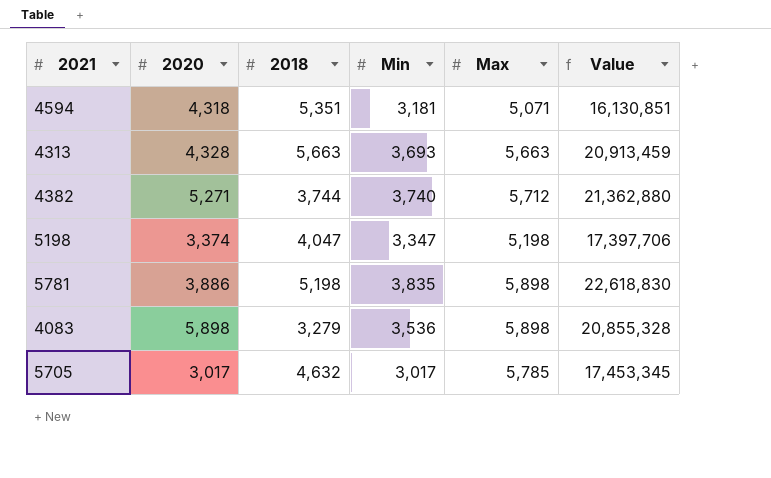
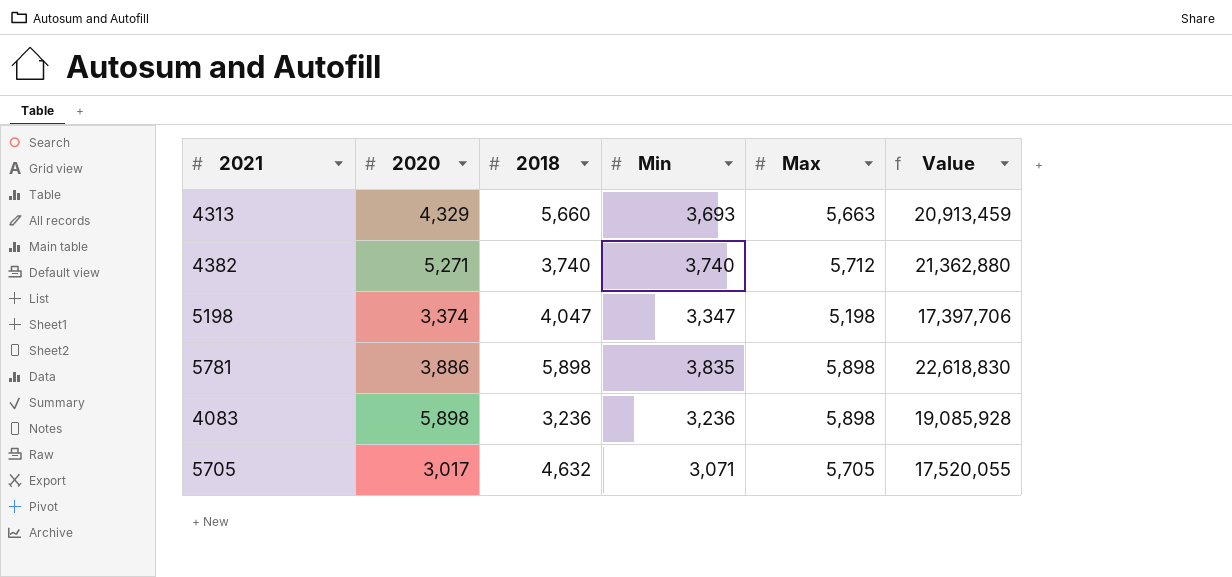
row 4594: 4,318 | 5,351 | 3,181 | 5,071 | 16,130,851 -> none
4313 | 2020: 4,328 -> 4,329
4313 | 2018: 5,663 -> 5,660
4382 | 2018: 3,744 -> 3,740
5781 | 2018: 5,198 -> 5,898
4083 | 2018: 3,279 -> 3,236
4083 | Min: 3,536 -> 3,236
4083 | Value: 20,855,328 -> 19,085,928
5705 | Min: 3,017 -> 3,071
5705 | Max: 5,785 -> 5,705
5705 | Value: 17,453,345 -> 17,520,055

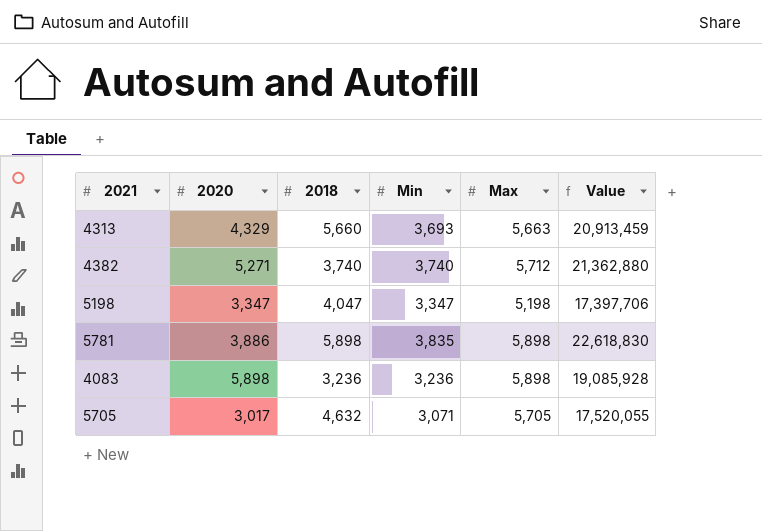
5198 | 2020: 3,374 -> 3,347

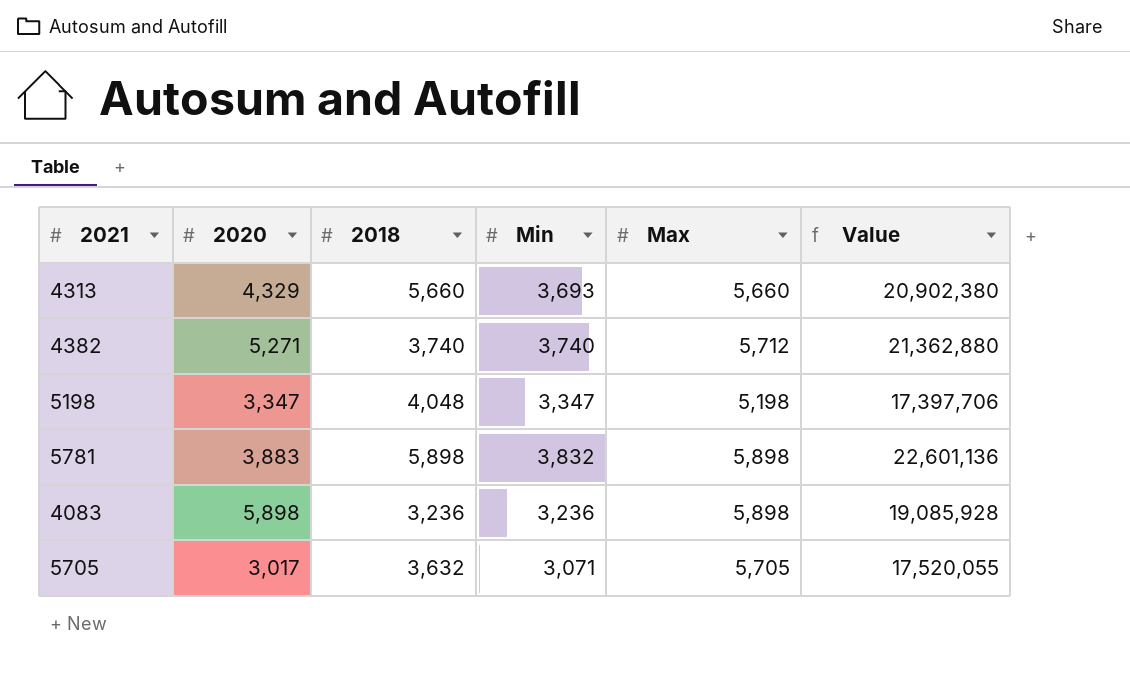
4313 | Max: 5,663 -> 5,660
4313 | Value: 20,913,459 -> 20,902,380
5198 | 2018: 4,047 -> 4,048
5781 | 2020: 3,886 -> 3,883
5781 | Min: 3,835 -> 3,832
5781 | Value: 22,618,830 -> 22,601,136
5705 | 2018: 4,632 -> 3,632

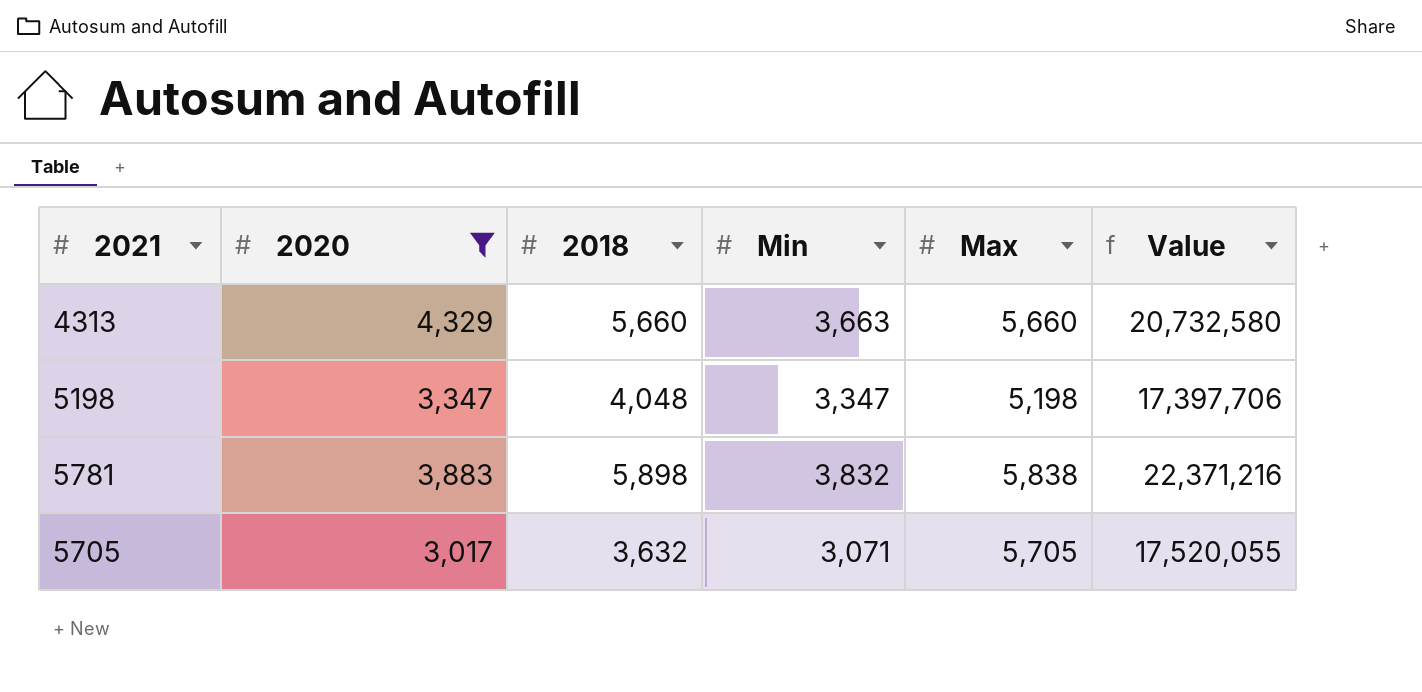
filter: none -> 2020 <= 4,329
4313 | Min: 3,693 -> 3,663
4313 | Value: 20,902,380 -> 20,732,580
5781 | Max: 5,898 -> 5,838
5781 | Value: 22,601,136 -> 22,371,216

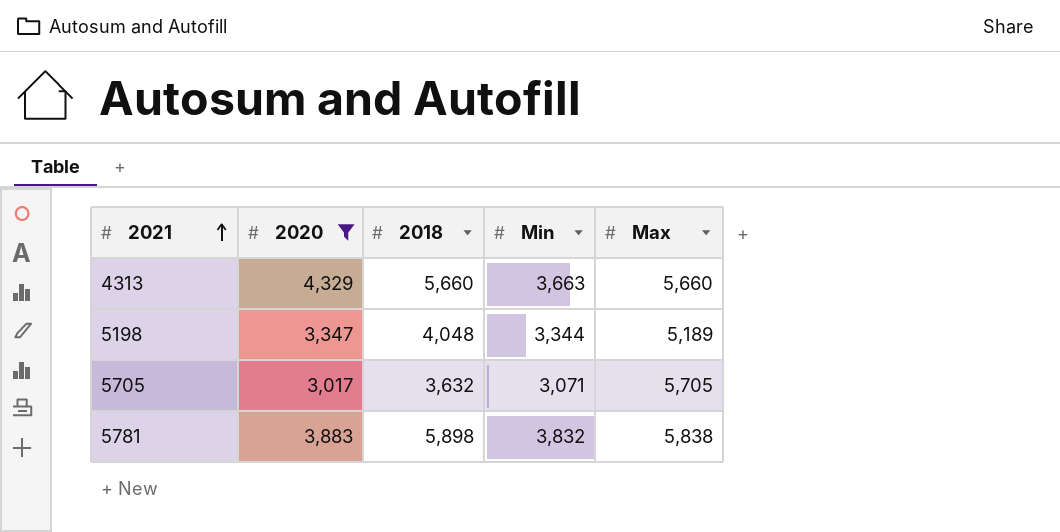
row order: none -> 2021 ascending
column Value | formula: [Min] * [Max] -> none
5198 | Min: 3,347 -> 3,344
5198 | Max: 5,198 -> 5,189

